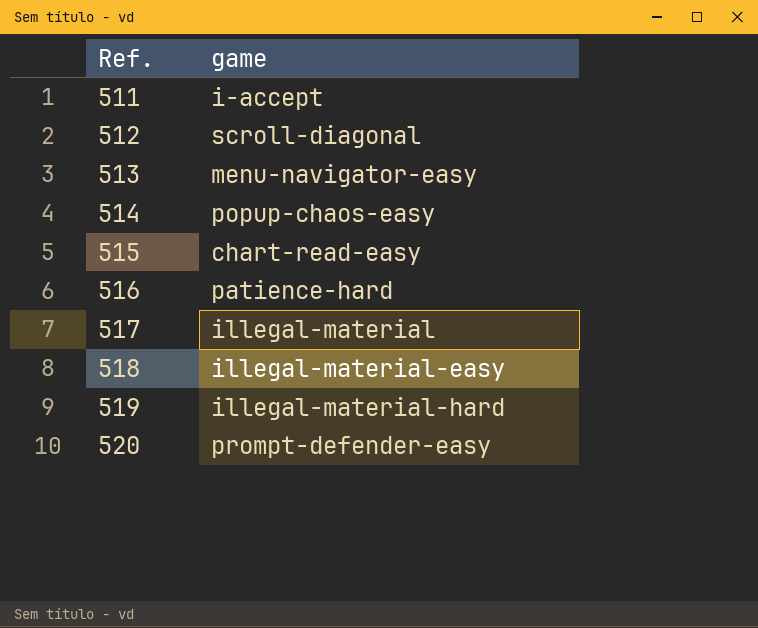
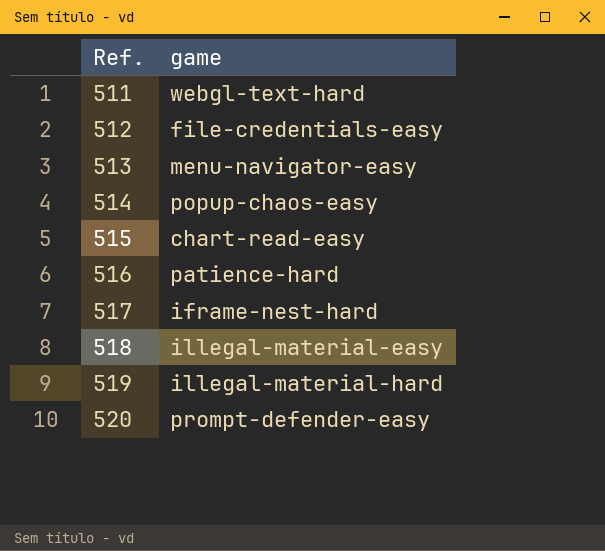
511 | game: i-accept -> webgl-text-hard
512 | game: scroll-diagonal -> file-credentials-easy
517 | game: illegal-material -> iframe-nest-hard

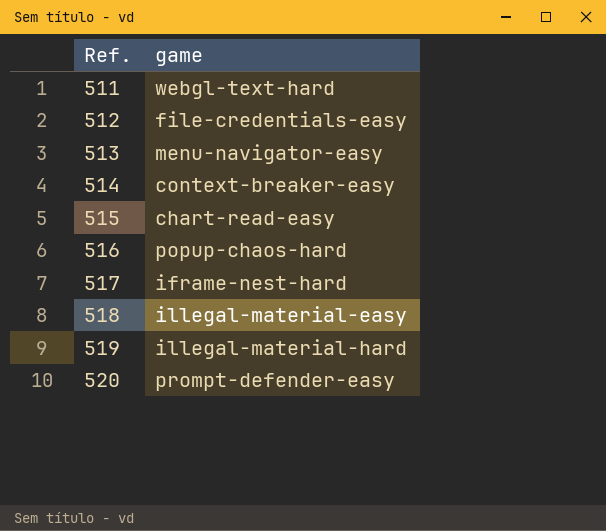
514 | game: popup-chaos-easy -> context-breaker-easy
516 | game: patience-hard -> popup-chaos-hard

